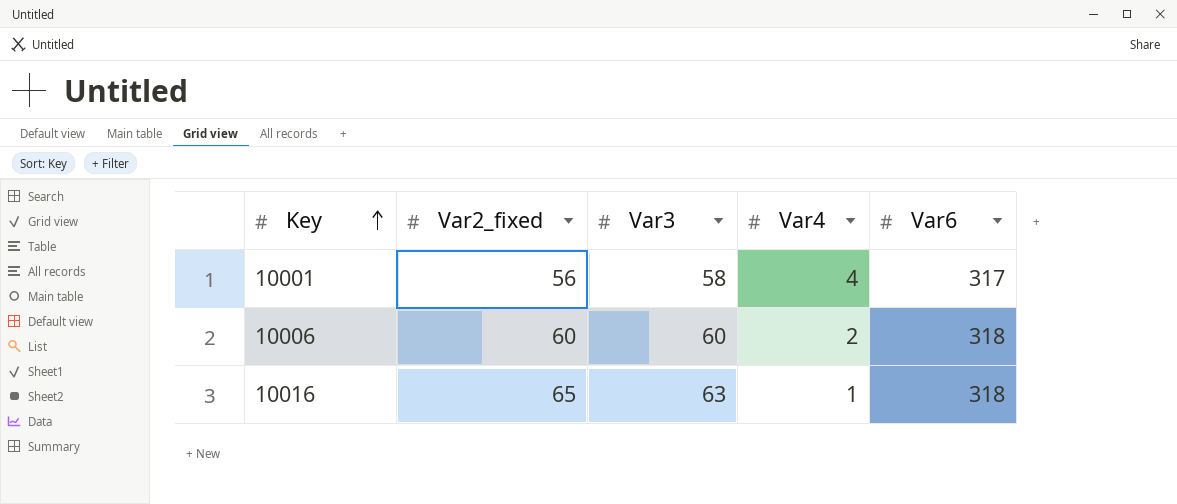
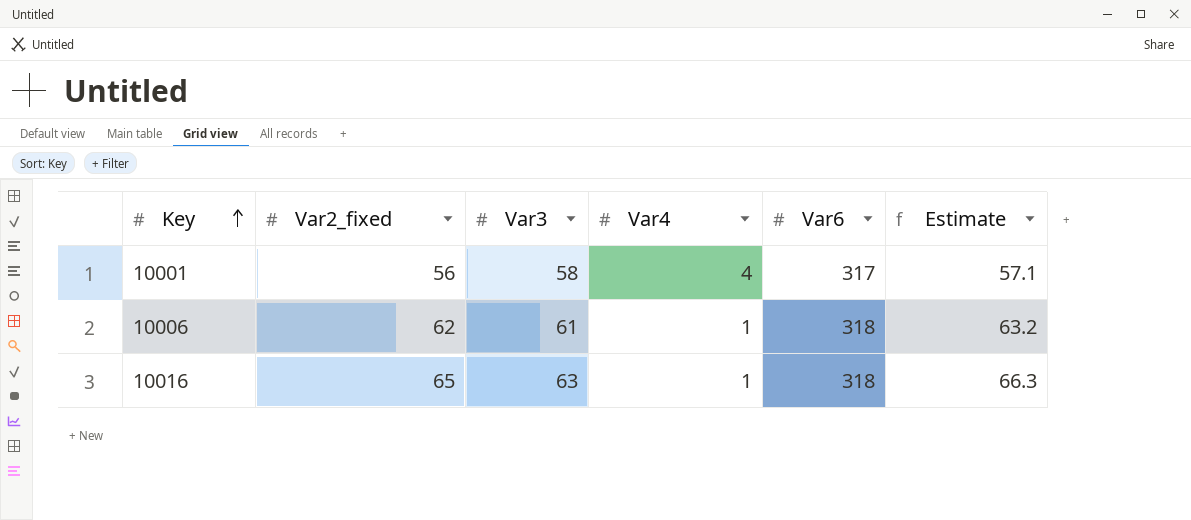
column Estimate | formula: none -> [Var2_fixed] * 1.02
10006 | Var2_fixed: 60 -> 62
10006 | Var3: 60 -> 61
10006 | Var4: 2 -> 1

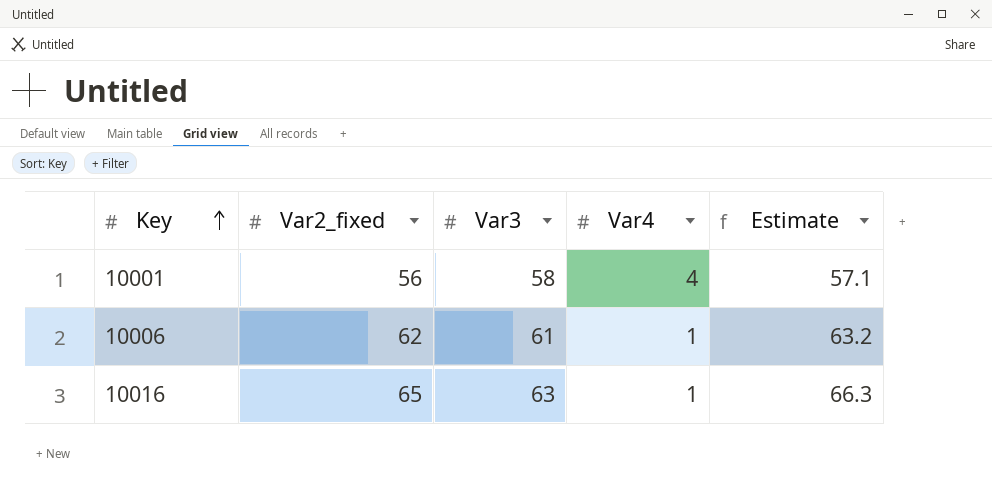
column Var6 | position: 5 -> none

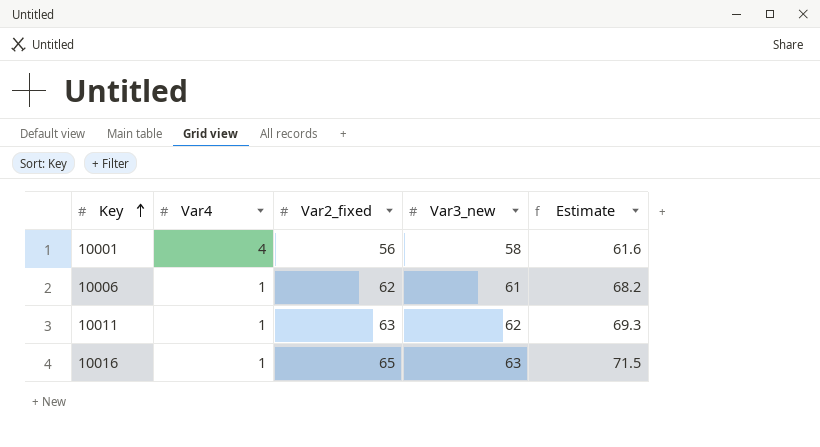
column Var4 | position: 4 -> 2
column name: Var3 -> Var3_new
column Estimate | formula: [Var2_fixed] * 1.02 -> [Var2_fixed] * 1.1
row 10011: none -> 1 | 63 | 62 | 69.3

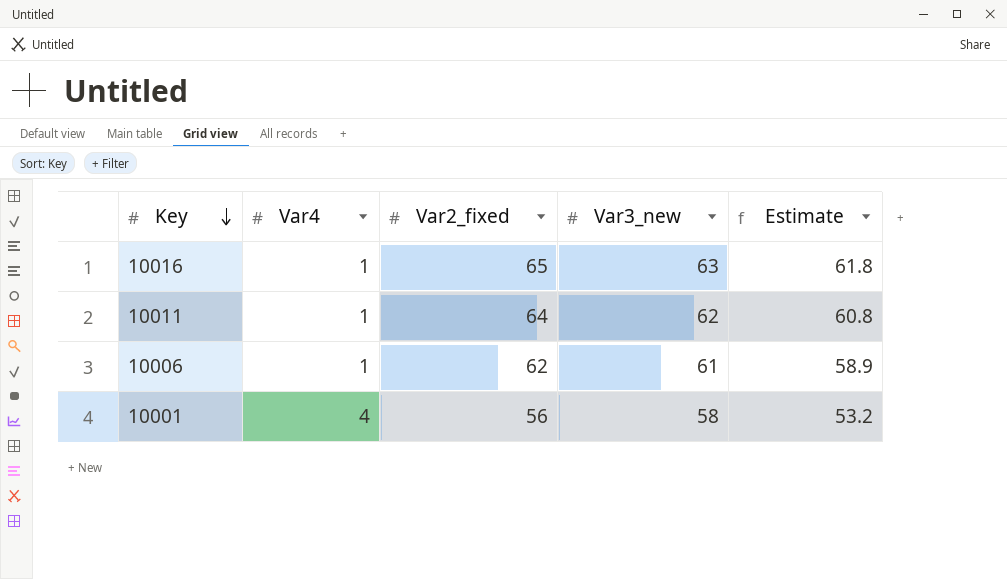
row order: Key ascending -> Key descending
column Estimate | formula: [Var2_fixed] * 1.1 -> [Var2_fixed] * 0.95
10011 | Var2_fixed: 63 -> 64

